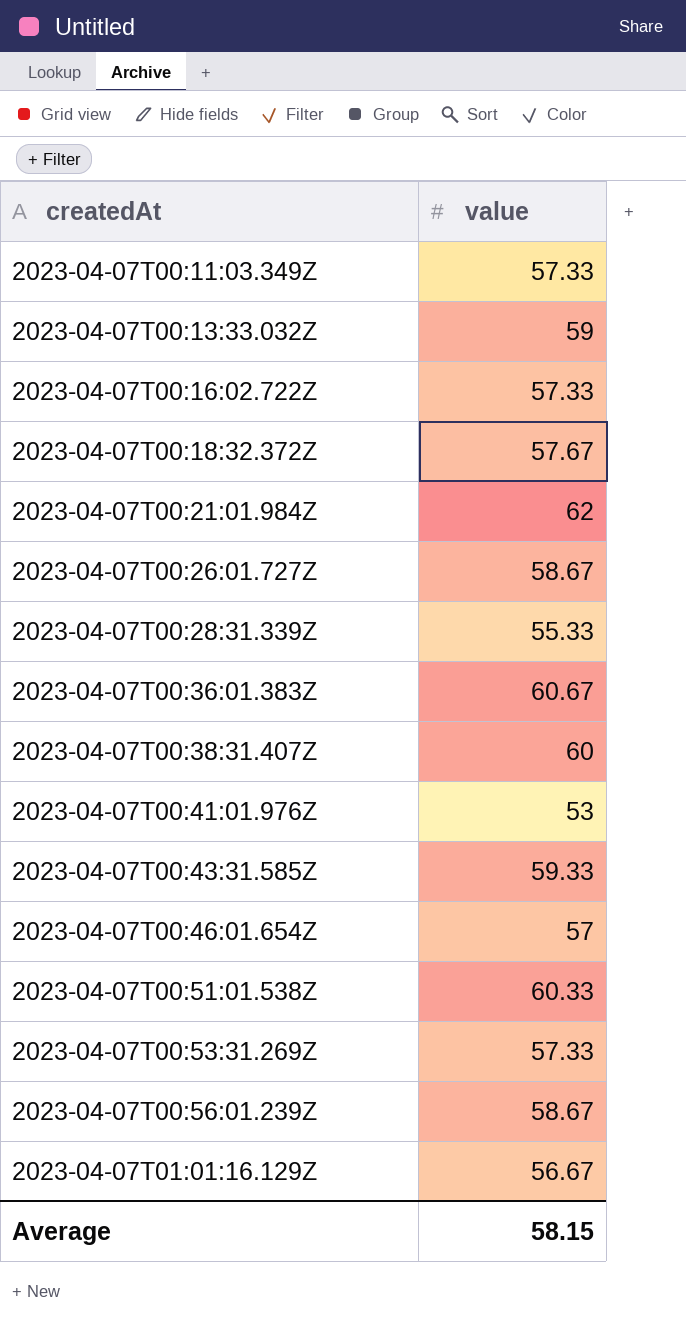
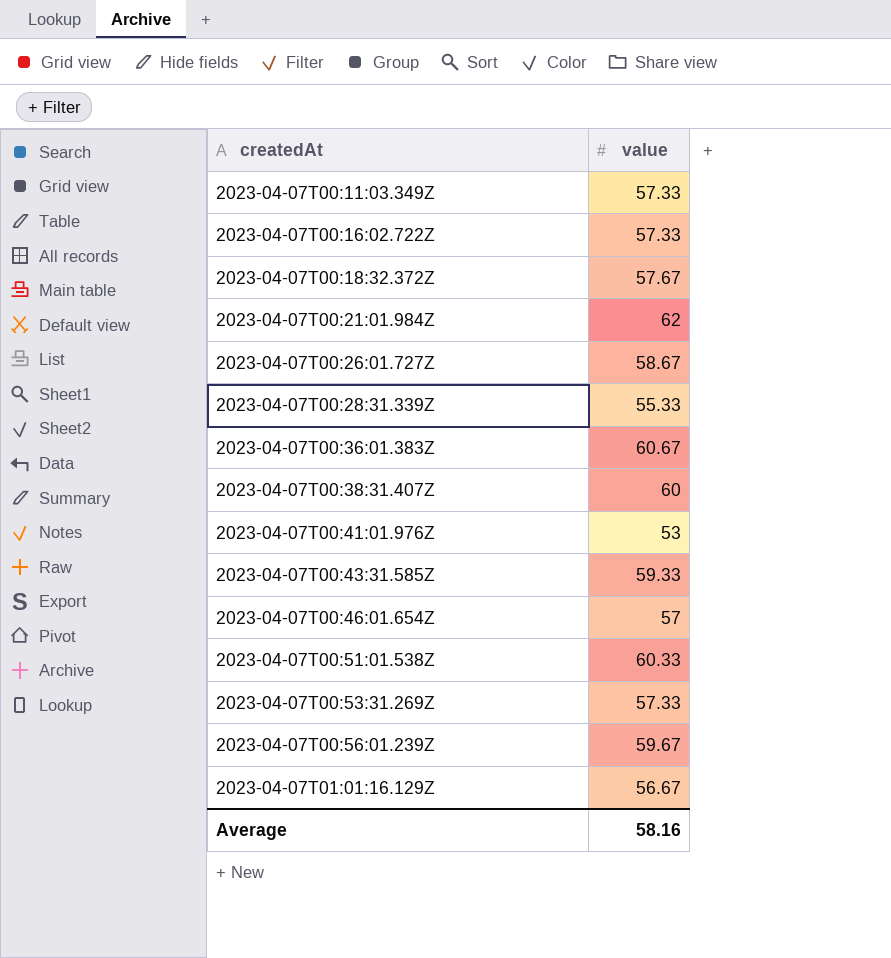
row 2023-04-07T00:13:33.032Z: 59 -> none
2023-04-07T00:56:01.239Z | value: 58.67 -> 59.67
Average | value: 58.15 -> 58.16

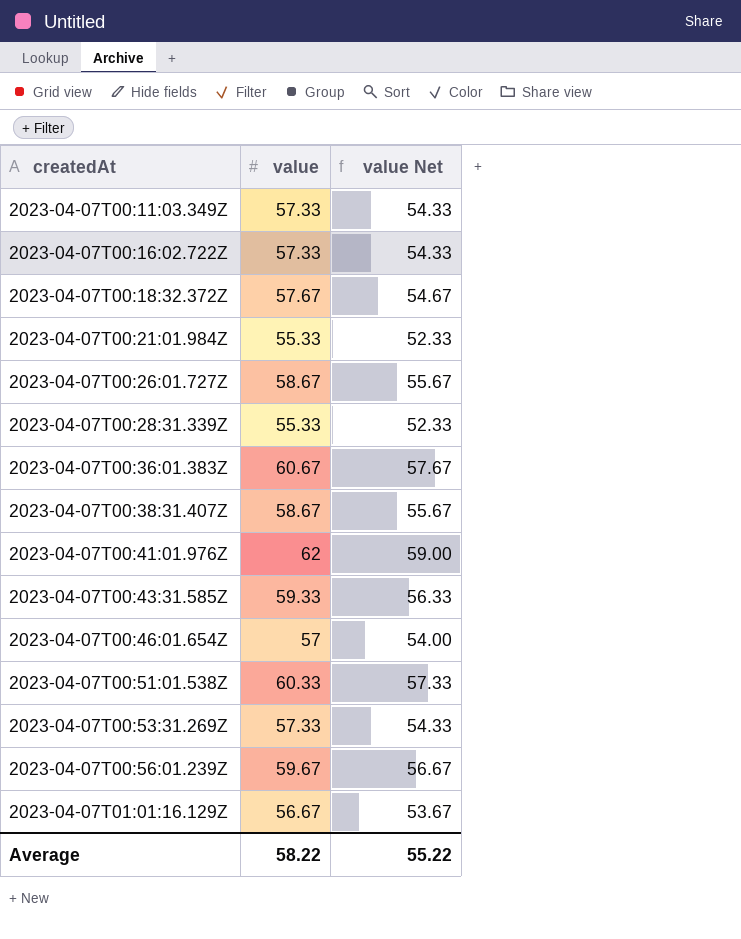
column value Net | formula: none -> [value] - 3
2023-04-07T00:21:01.984Z | value: 62 -> 55.33
2023-04-07T00:38:31.407Z | value: 60 -> 58.67
2023-04-07T00:41:01.976Z | value: 53 -> 62
Average | value: 58.16 -> 58.22

